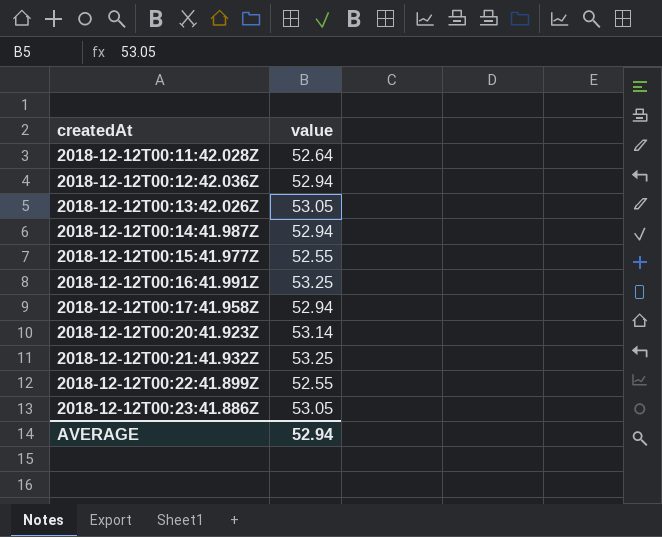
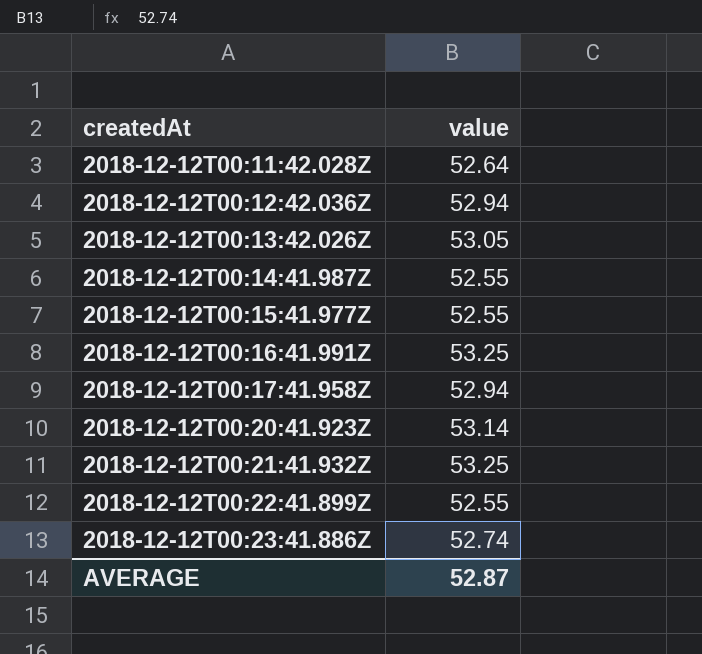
2018-12-12T00:14:41.987Z | value: 52.94 -> 52.55
2018-12-12T00:23:41.886Z | value: 53.05 -> 52.74
AVERAGE | value: 52.94 -> 52.87

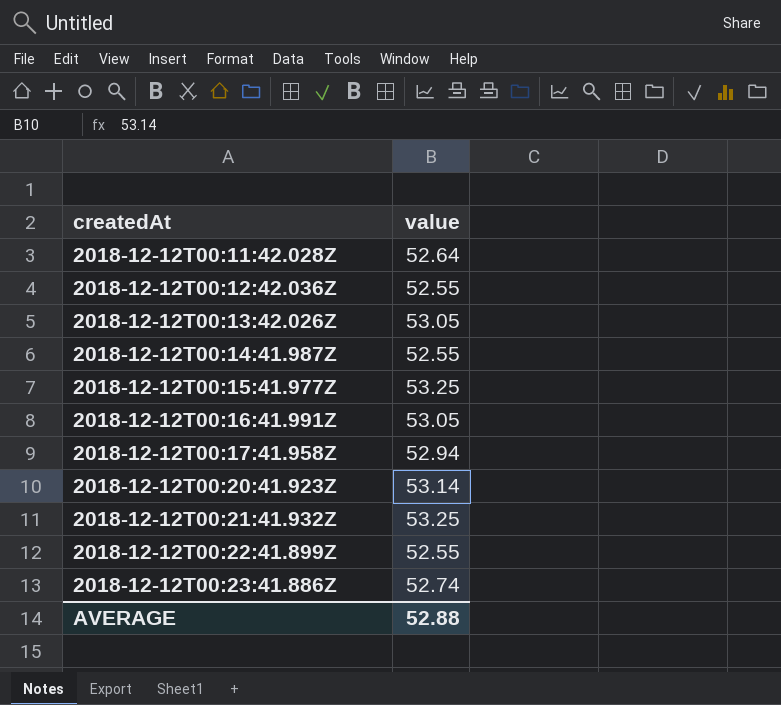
2018-12-12T00:12:42.036Z | value: 52.94 -> 52.55
2018-12-12T00:15:41.977Z | value: 52.55 -> 53.25
2018-12-12T00:16:41.991Z | value: 53.25 -> 53.05
AVERAGE | value: 52.87 -> 52.88

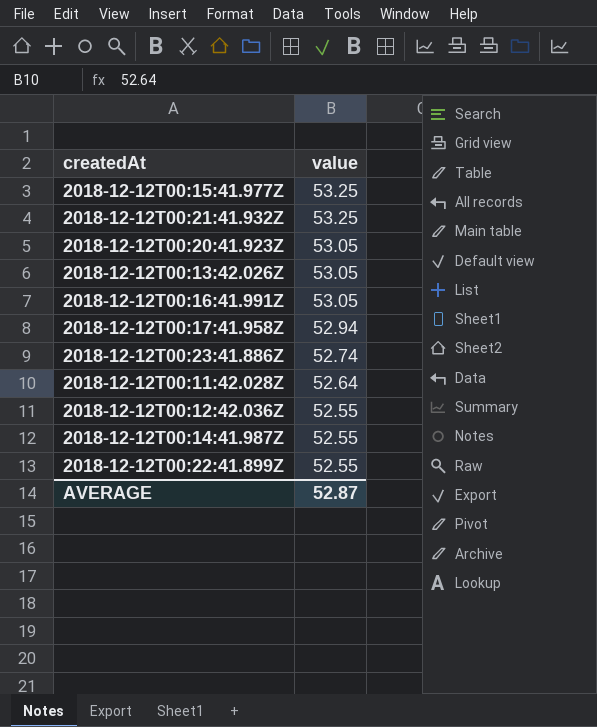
row order: createdAt ascending -> value descending
2018-12-12T00:20:41.923Z | value: 53.14 -> 53.05
AVERAGE | value: 52.88 -> 52.87

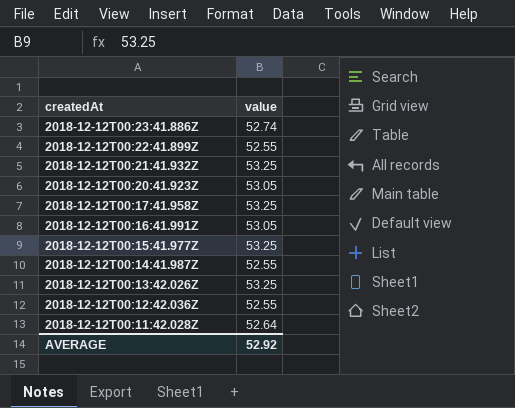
row order: value descending -> createdAt descending
2018-12-12T00:17:41.958Z | value: 52.94 -> 53.25
2018-12-12T00:13:42.026Z | value: 53.05 -> 53.25
AVERAGE | value: 52.87 -> 52.92

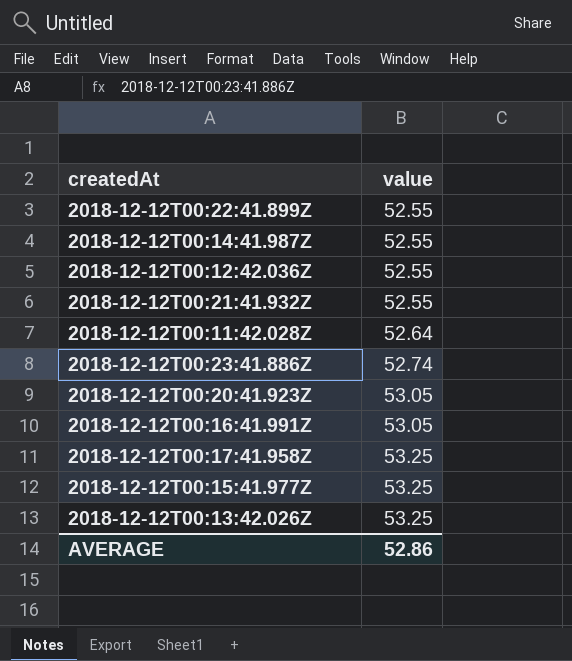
row order: createdAt descending -> value ascending
2018-12-12T00:21:41.932Z | value: 53.25 -> 52.55
AVERAGE | value: 52.92 -> 52.86

